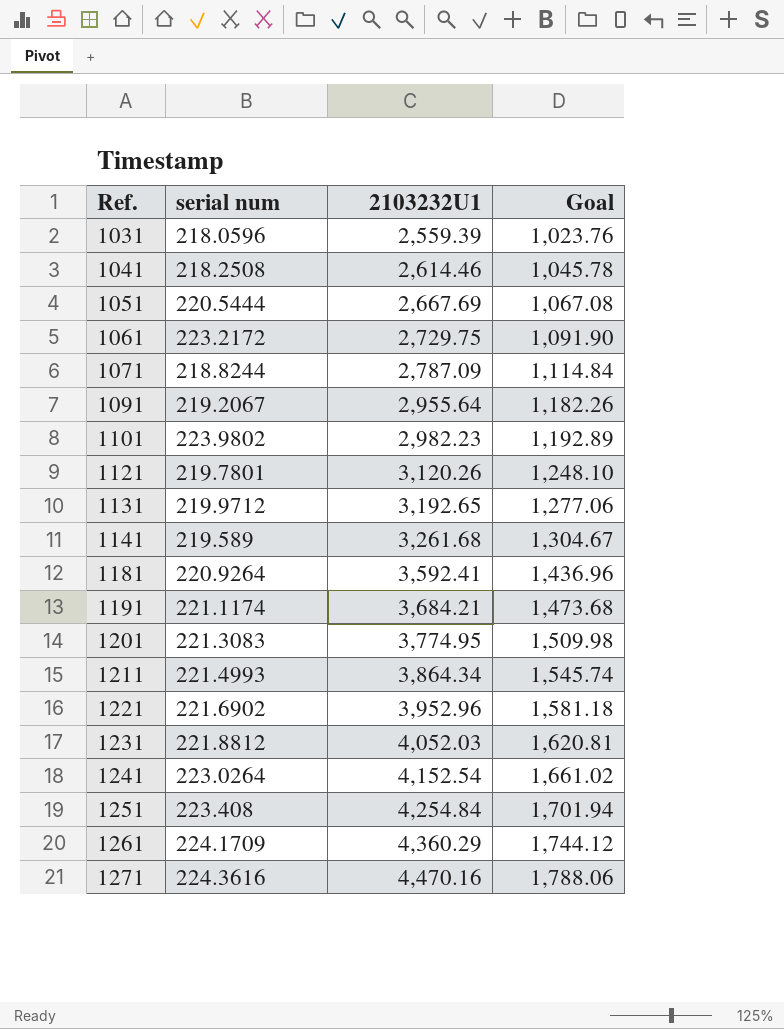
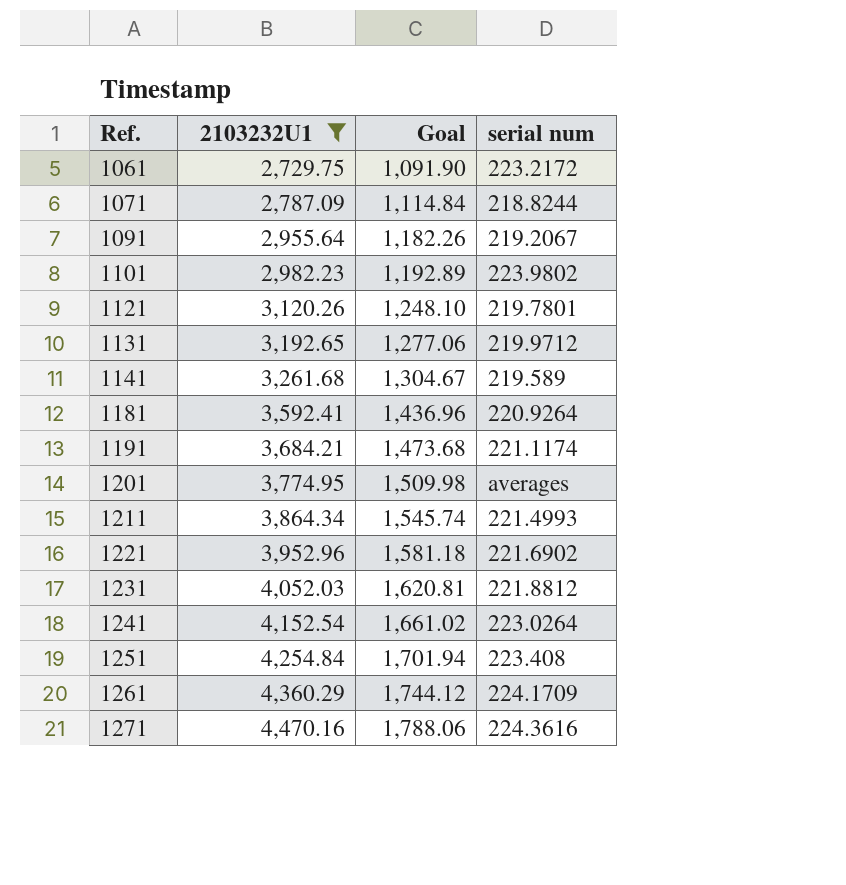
filter: none -> 2103232U1 >= 2,729.75
column serial num | position: 2 -> 4
1201 | serial num: 221.3083 -> averages

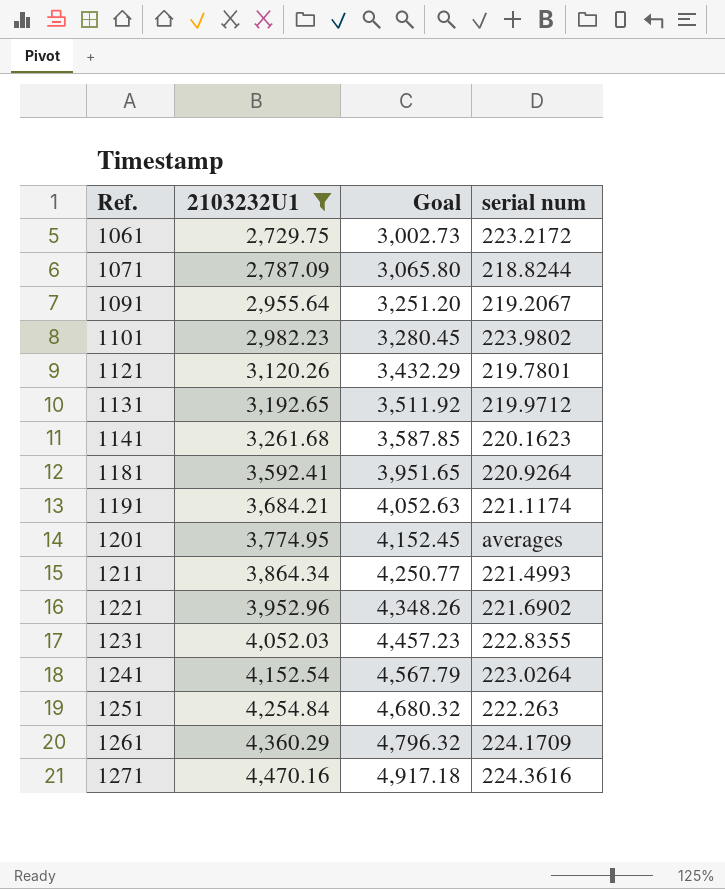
column Goal | formula: [2103232U1] * 0.4 -> [2103232U1] * 1.1
1141 | serial num: 219.589 -> 220.1623
1231 | serial num: 221.8812 -> 222.8355
1251 | serial num: 223.408 -> 222.263

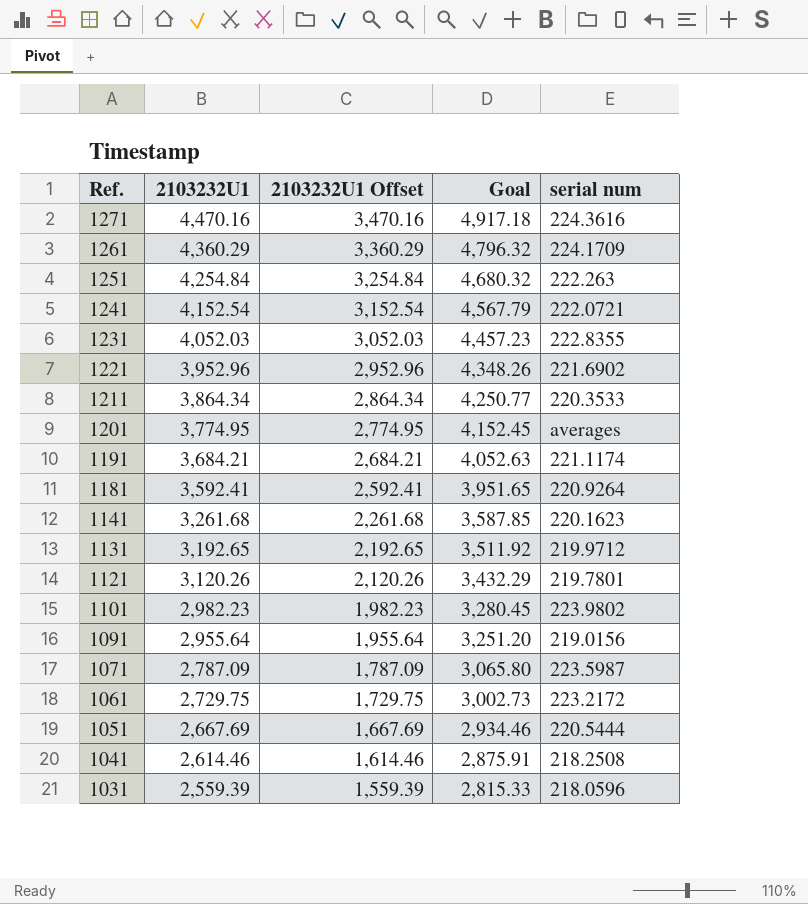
filter: 2103232U1 >= 2,729.75 -> none
row order: Ref. ascending -> Ref. descending
column 2103232U1 Offset | formula: none -> [2103232U1] - 1000
1241 | serial num: 223.0264 -> 222.0721
1211 | serial num: 221.4993 -> 220.3533
1091 | serial num: 219.2067 -> 219.0156
1071 | serial num: 218.8244 -> 223.5987

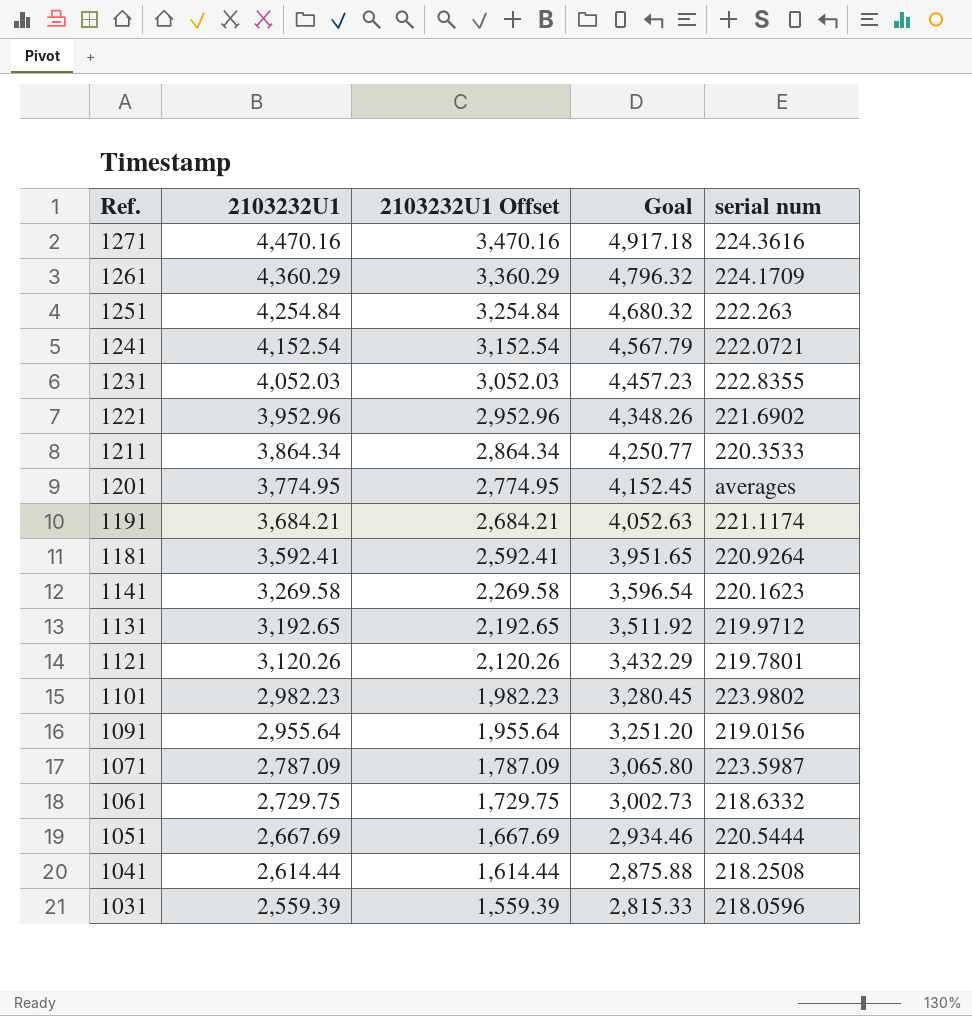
1141 | 2103232U1: 3,261.68 -> 3,269.58
1141 | 2103232U1 Offset: 2,261.68 -> 2,269.58
1141 | Goal: 3,587.85 -> 3,596.54
1061 | serial num: 223.2172 -> 218.6332
1041 | 2103232U1: 2,614.46 -> 2,614.44
1041 | 2103232U1 Offset: 1,614.46 -> 1,614.44
1041 | Goal: 2,875.91 -> 2,875.88

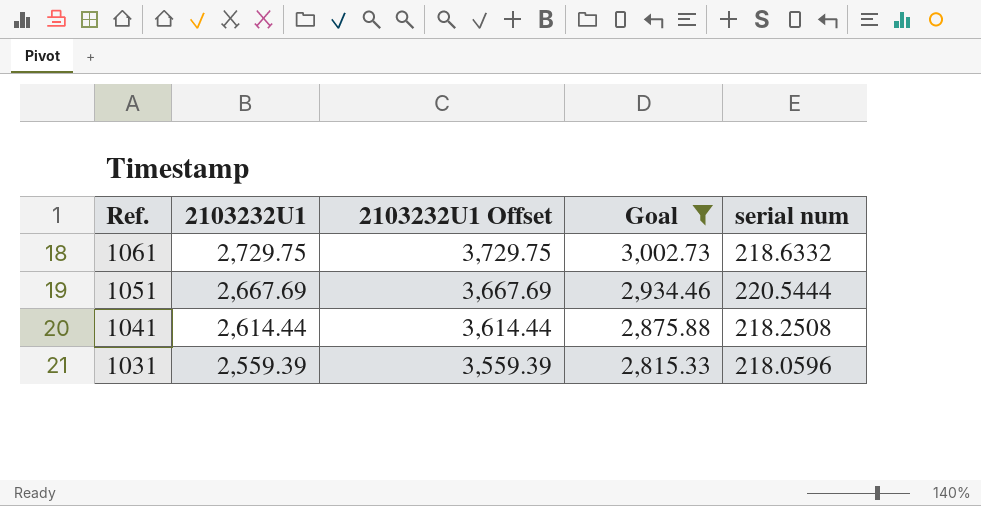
filter: none -> Goal <= 3,002.73
column 2103232U1 Offset | formula: [2103232U1] - 1000 -> [2103232U1] + 1000

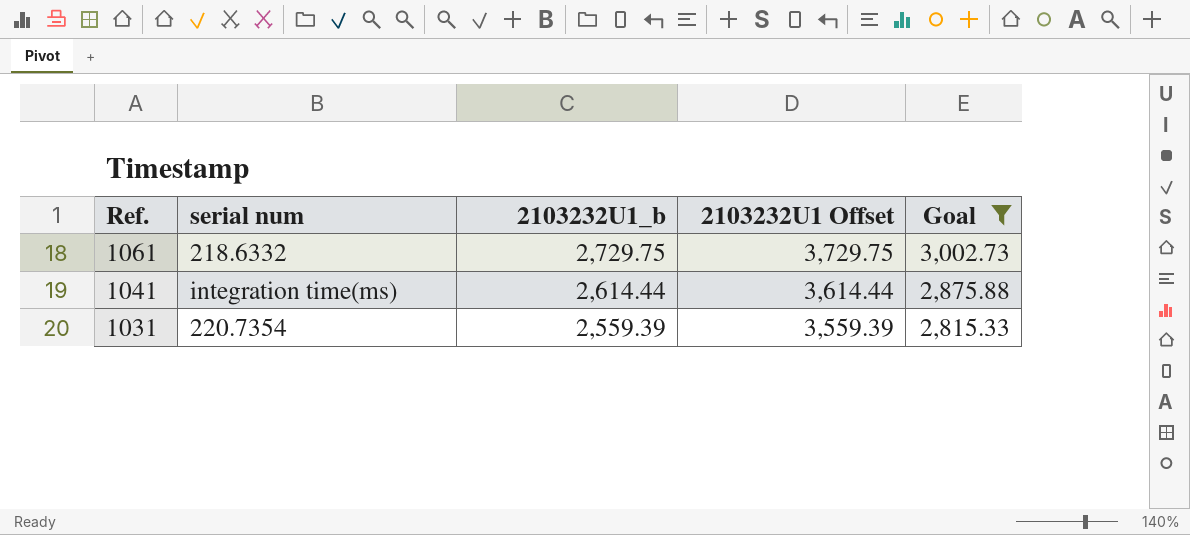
column serial num | position: 5 -> 2
column name: 2103232U1 -> 2103232U1_b
row 1051: 2,667.69 | 3,667.69 | 2,934.46 | 220.5444 -> none
1041 | serial num: 218.2508 -> integration time(ms)
1031 | serial num: 218.0596 -> 220.7354

